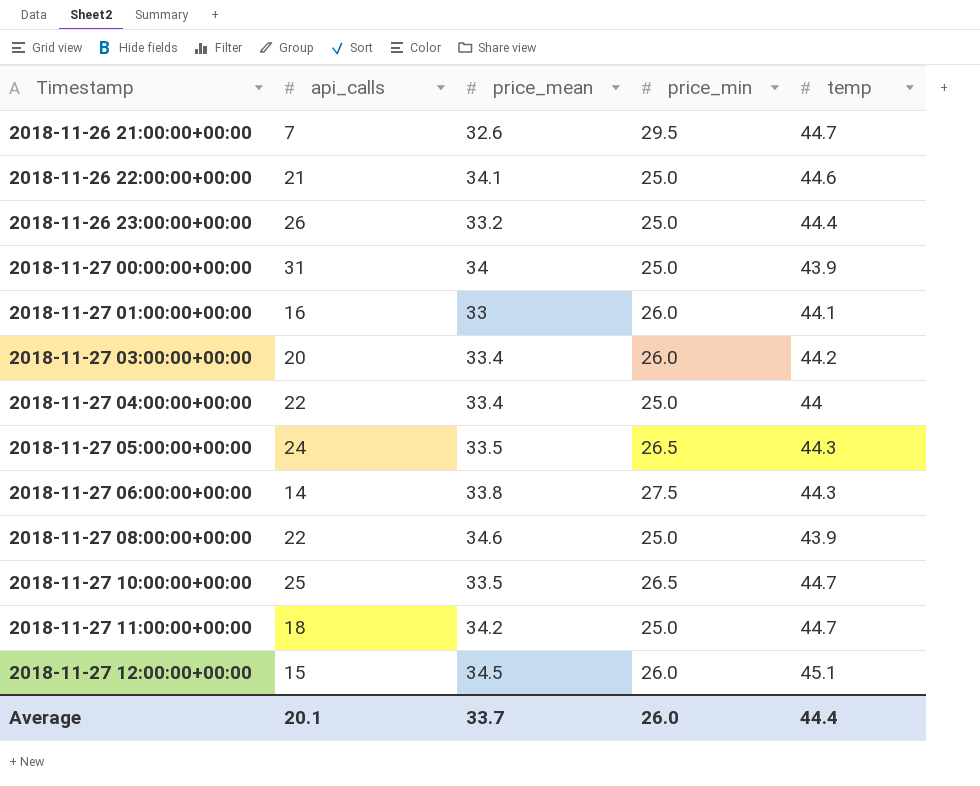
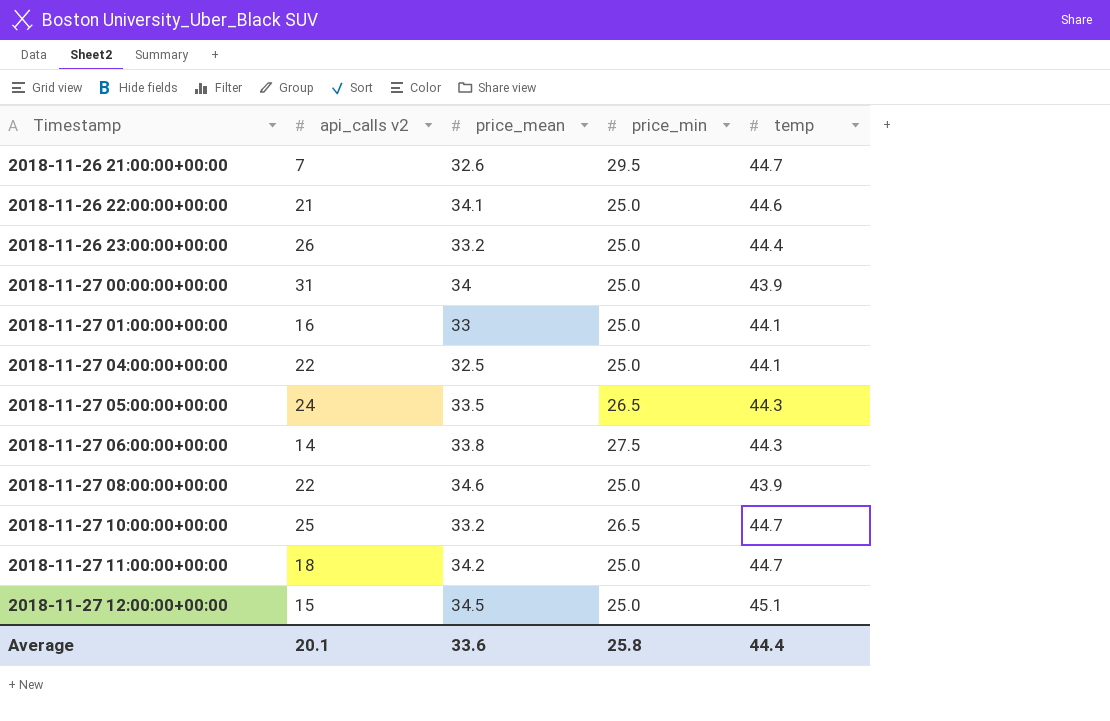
column name: api_calls -> api_calls v2
row 2018-11-27 03:00:00+00:00: 20 | 33.4 | 26.0 | 44.2 -> none
2018-11-27 01:00:00+00:00 | price_min: 26.0 -> 25.0
2018-11-27 04:00:00+00:00 | price_mean: 33.4 -> 32.5
2018-11-27 04:00:00+00:00 | temp: 44 -> 44.1
2018-11-27 10:00:00+00:00 | price_mean: 33.5 -> 33.2
2018-11-27 12:00:00+00:00 | price_min: 26.0 -> 25.0
Average | price_mean: 33.7 -> 33.6
Average | price_min: 26.0 -> 25.8

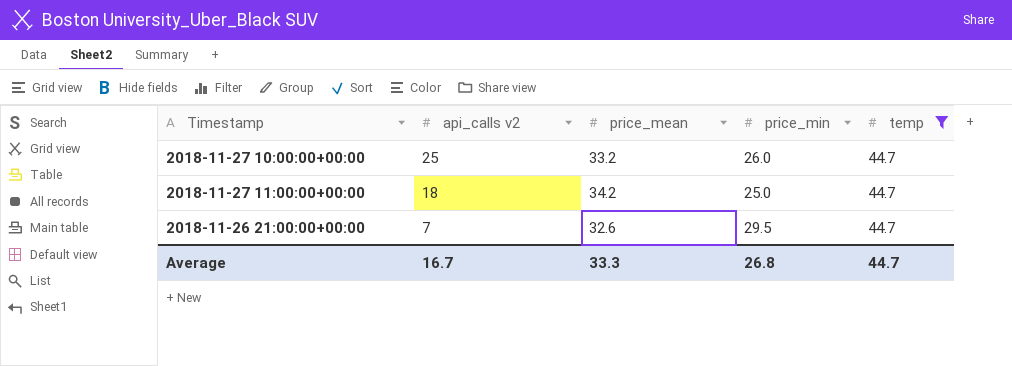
filter: none -> temp = 44.7
row order: Timestamp ascending -> api_calls v2 descending
2018-11-27 10:00:00+00:00 | price_min: 26.5 -> 26.0
Average | api_calls v2: 20.1 -> 16.7
Average | price_mean: 33.6 -> 33.3
Average | price_min: 25.8 -> 26.8
Average | temp: 44.4 -> 44.7

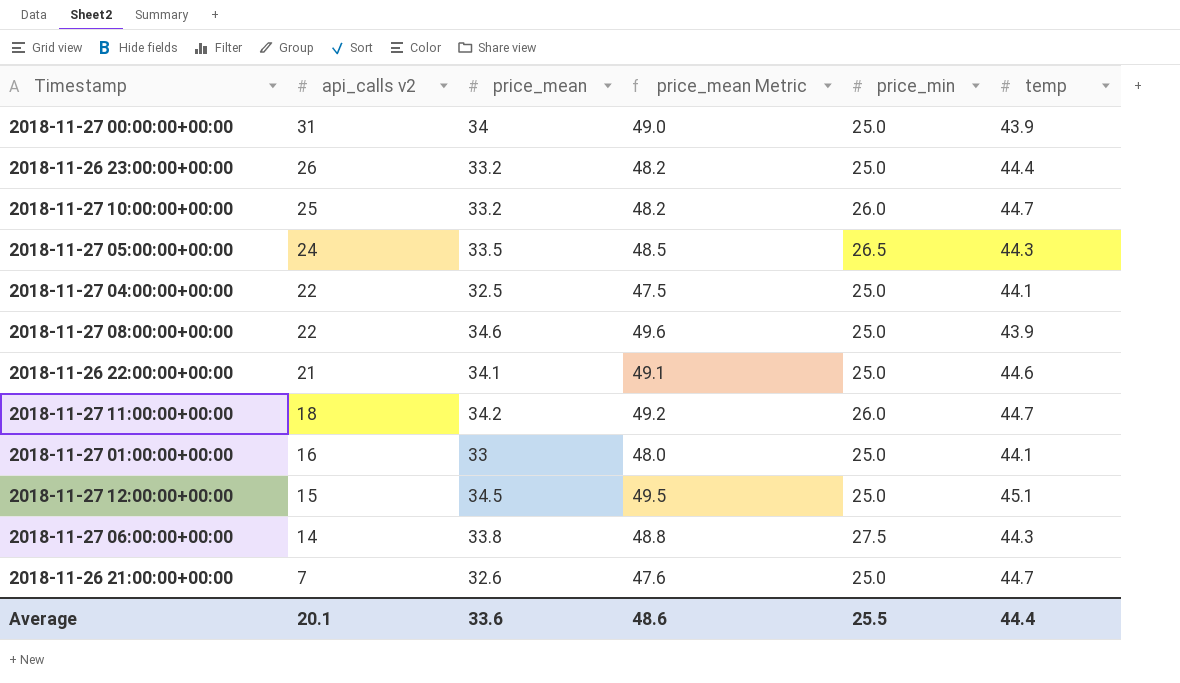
filter: temp = 44.7 -> none
column price_mean Metric | formula: none -> [price_mean] + 15
2018-11-27 11:00:00+00:00 | price_min: 25.0 -> 26.0
2018-11-26 21:00:00+00:00 | price_min: 29.5 -> 25.0
Average | api_calls v2: 16.7 -> 20.1
Average | price_mean: 33.3 -> 33.6
Average | price_min: 26.8 -> 25.5
Average | temp: 44.7 -> 44.4

